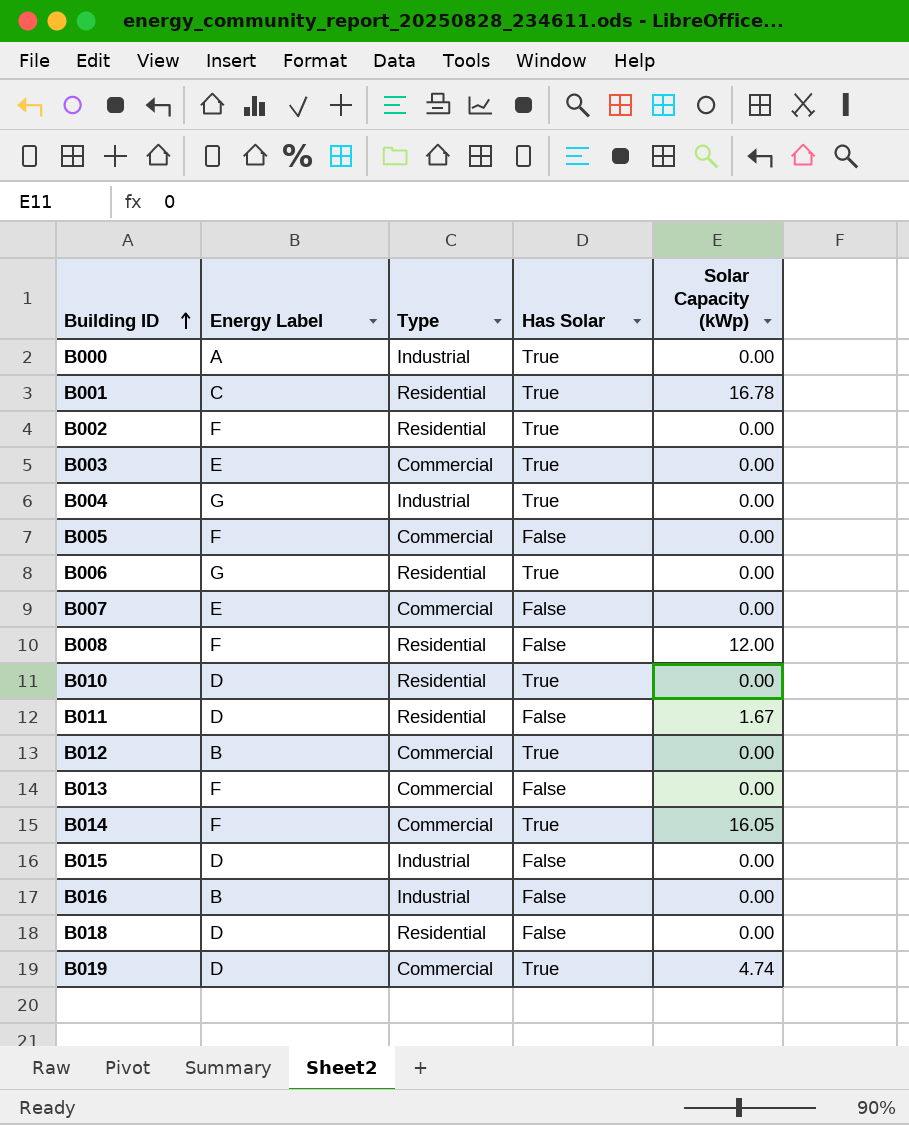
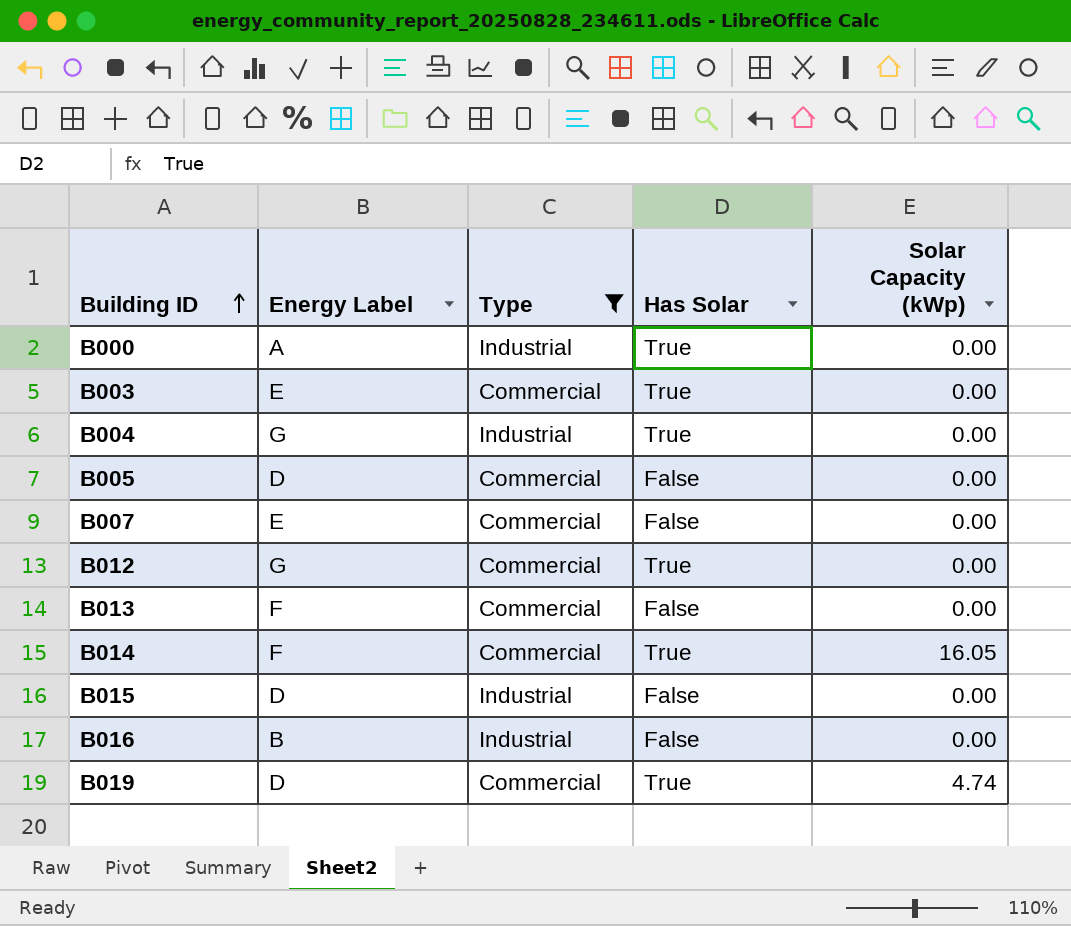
filter: none -> Type != Residential
B005 | Energy Label: F -> D
B012 | Energy Label: B -> G

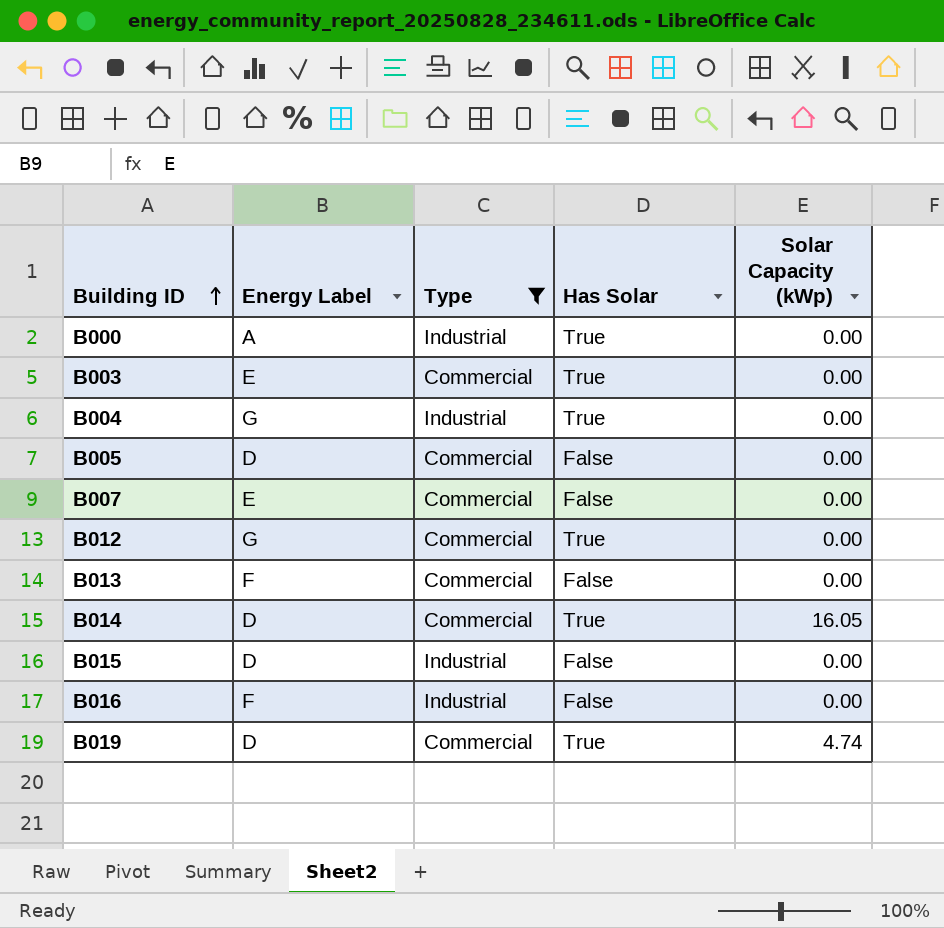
B014 | Energy Label: F -> D
B016 | Energy Label: B -> F

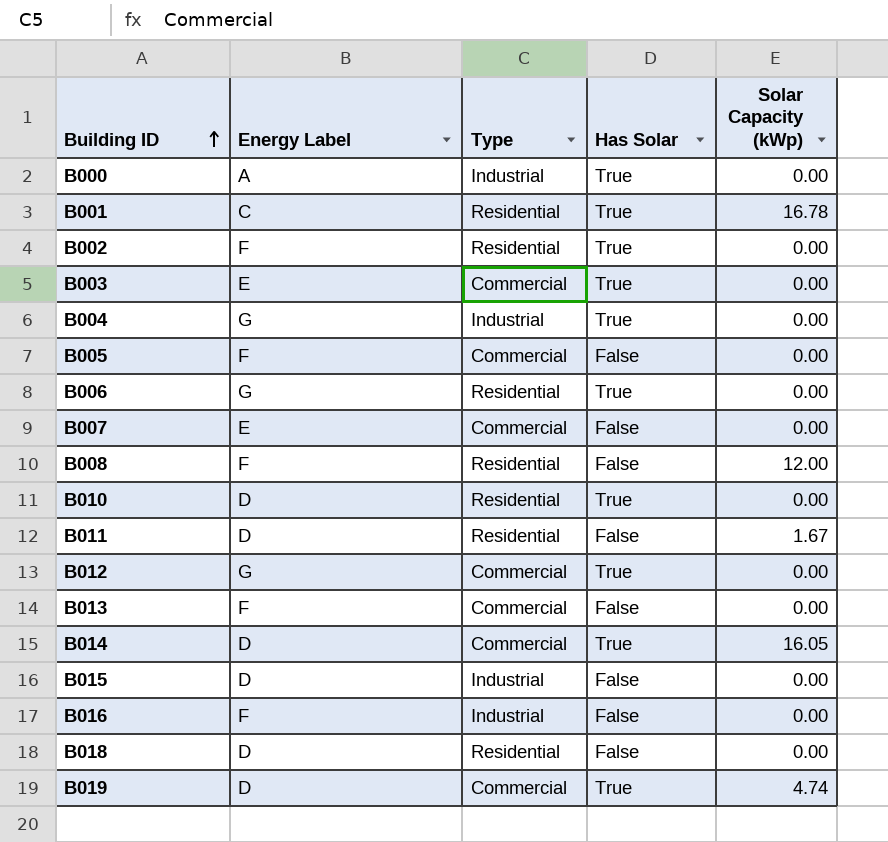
filter: Type != Residential -> none
B005 | Energy Label: D -> F

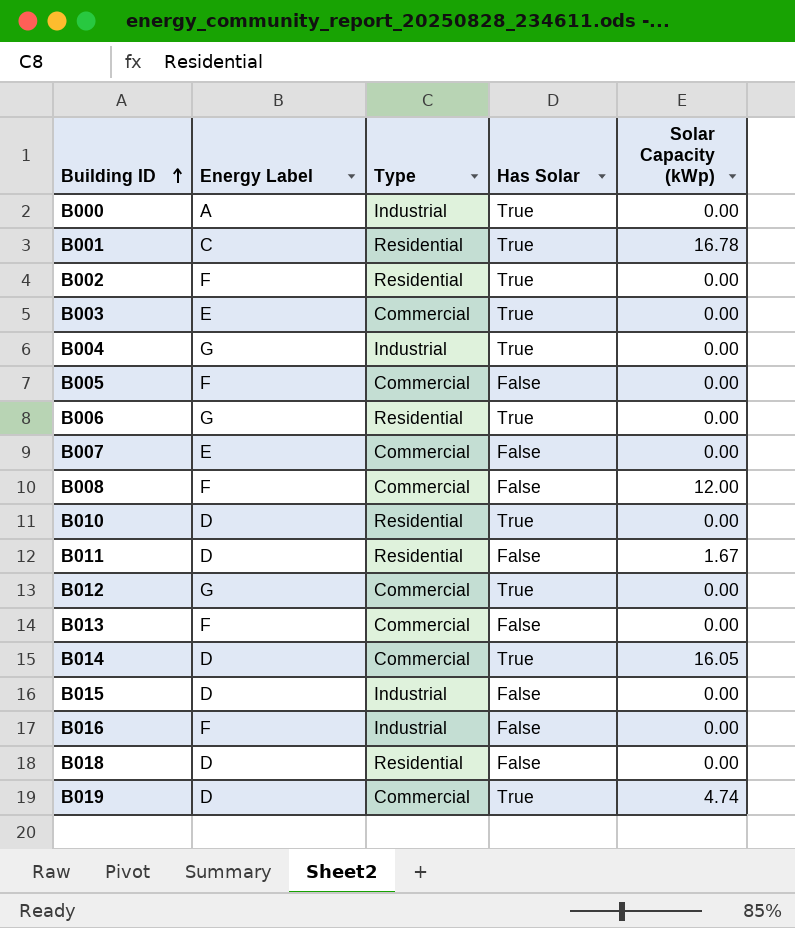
B008 | Type: Residential -> Commercial

